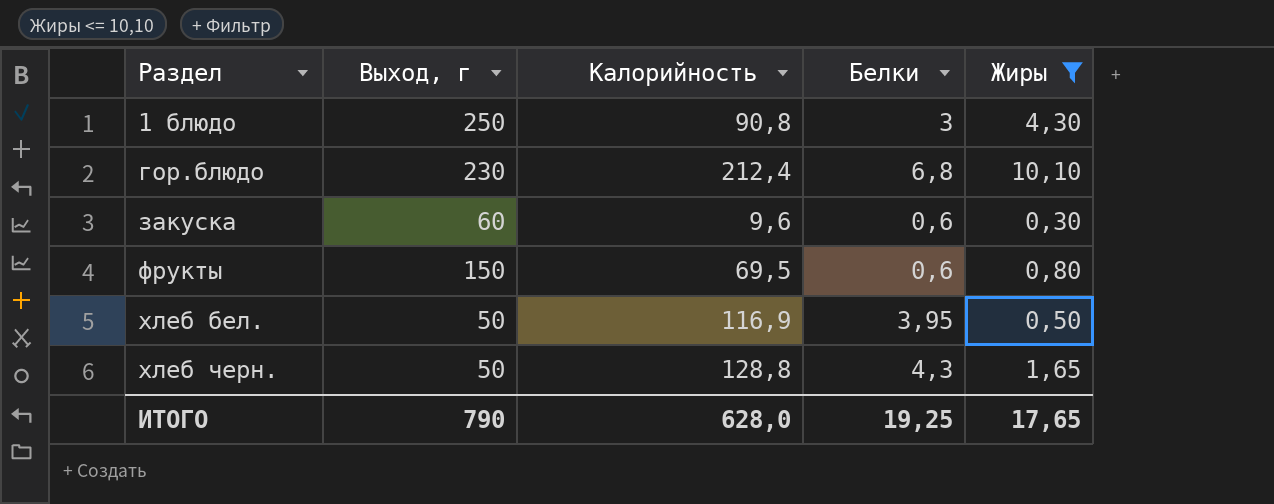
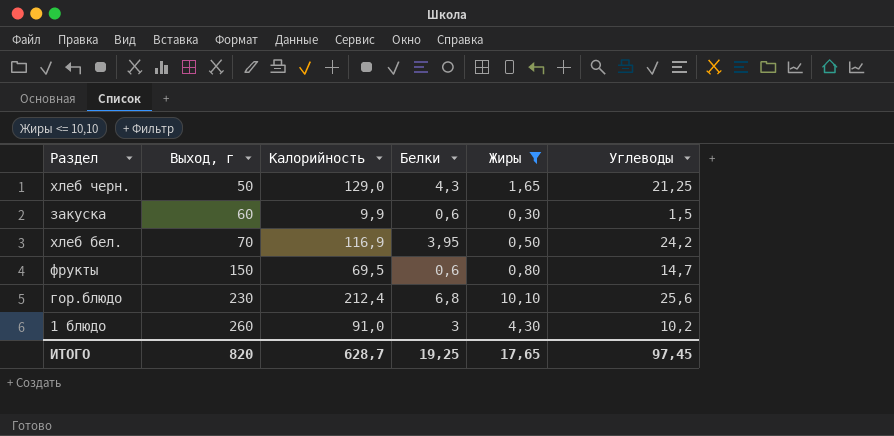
row order: Раздел ascending -> Выход, г ascending
column Углеводы | position: none -> 6
хлеб черн. | Калорийность: 128,8 -> 129,0
закуска | Калорийность: 9,6 -> 9,9
хлеб бел. | Выход, г: 50 -> 70
1 блюдо | Выход, г: 250 -> 260
1 блюдо | Калорийность: 90,8 -> 91,0
ИТОГО | Выход, г: 790 -> 820
ИТОГО | Калорийность: 628,0 -> 628,7

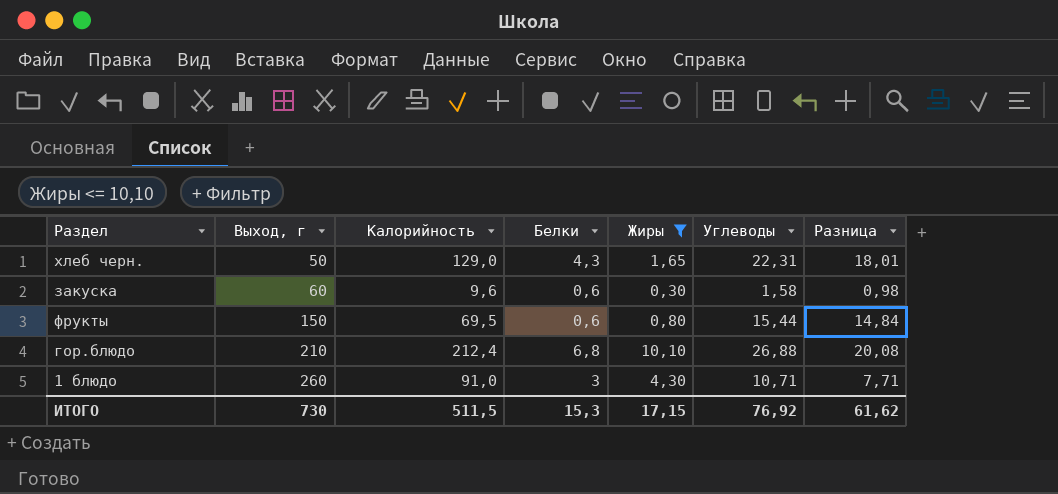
column Разница | formula: none -> [Углеводы] - [Белки]
row хлеб бел.: 70 | 116,9 | 3,95 | 0,50 | 24,2 -> none
хлеб черн. | Углеводы: 21,25 -> 22,31
закуска | Калорийность: 9,9 -> 9,6
закуска | Углеводы: 1,5 -> 1,58
фрукты | Углеводы: 14,7 -> 15,44
гор.блюдо | Выход, г: 230 -> 210
гор.блюдо | Углеводы: 25,6 -> 26,88
1 блюдо | Углеводы: 10,2 -> 10,71
ИТОГО | Выход, г: 820 -> 730
ИТОГО | Калорийность: 628,7 -> 511,5
ИТОГО | Белки: 19,25 -> 15,3
ИТОГО | Жиры: 17,65 -> 17,15
ИТОГО | Углеводы: 97,45 -> 76,92

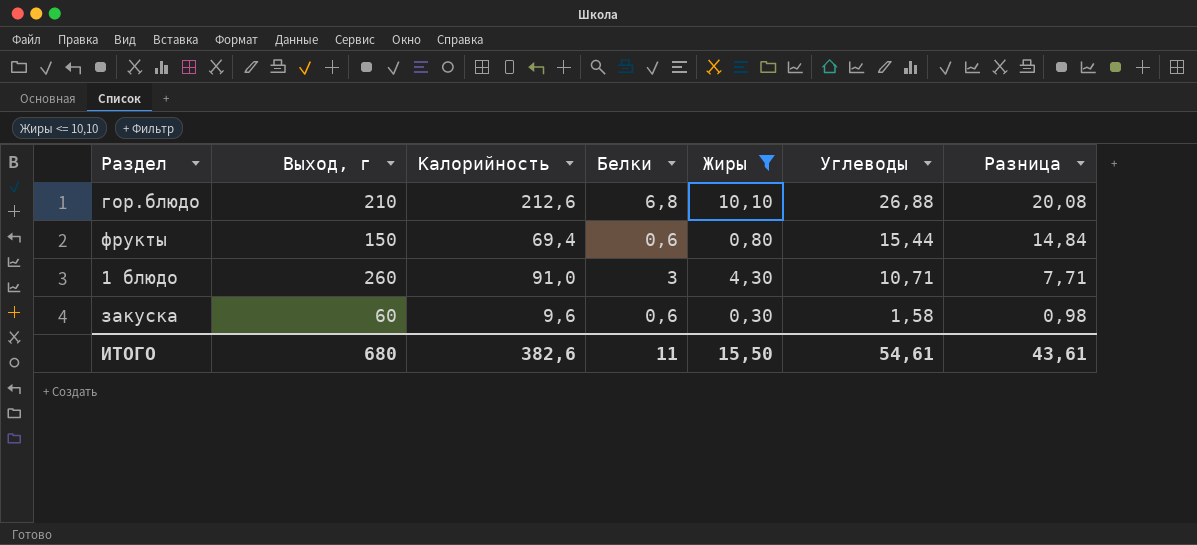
row order: Выход, г ascending -> Углеводы descending
row хлеб черн.: 50 | 129,0 | 4,3 | 1,65 | 22,31 | 18,01 -> none
гор.блюдо | Калорийность: 212,4 -> 212,6
фрукты | Калорийность: 69,5 -> 69,4
ИТОГО | Выход, г: 730 -> 680
ИТОГО | Калорийность: 511,5 -> 382,6
ИТОГО | Белки: 15,3 -> 11
ИТОГО | Жиры: 17,15 -> 15,50
ИТОГО | Углеводы: 76,92 -> 54,61
ИТОГО | Разница: 61,62 -> 43,61

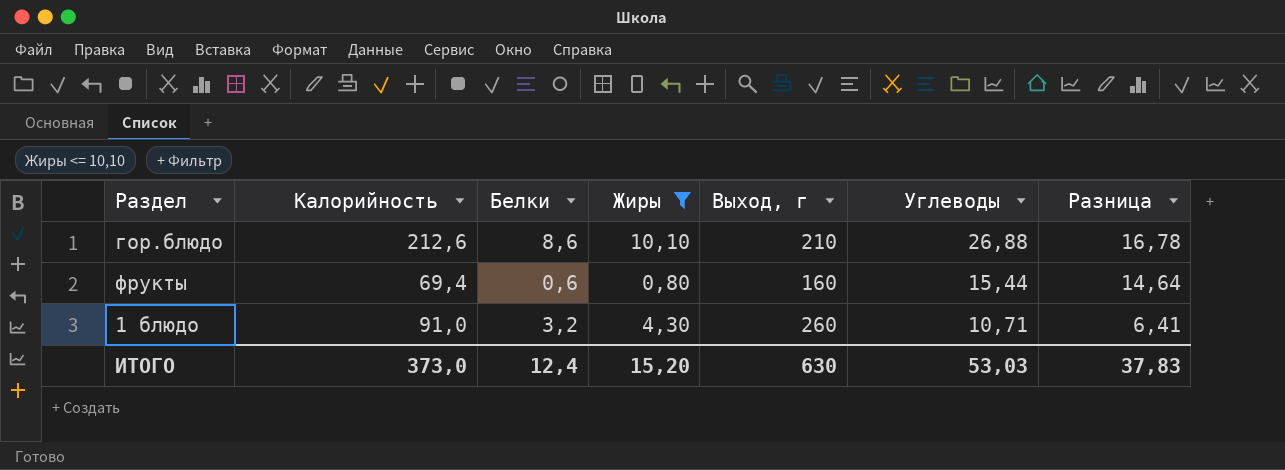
column Выход, г | position: 2 -> 5
column Разница | formula: [Углеводы] - [Белки] -> [Углеводы] - [Жиры]
row закуска: 60 | 9,6 | 0,6 | 0,30 | 1,58 | 0,98 -> none
гор.блюдо | Белки: 6,8 -> 8,6
фрукты | Выход, г: 150 -> 160
1 блюдо | Белки: 3 -> 3,2
ИТОГО | Калорийность: 382,6 -> 373,0
ИТОГО | Белки: 11 -> 12,4
ИТОГО | Жиры: 15,50 -> 15,20
ИТОГО | Выход, г: 680 -> 630
ИТОГО | Углеводы: 54,61 -> 53,03
ИТОГО | Разница: 43,61 -> 37,83

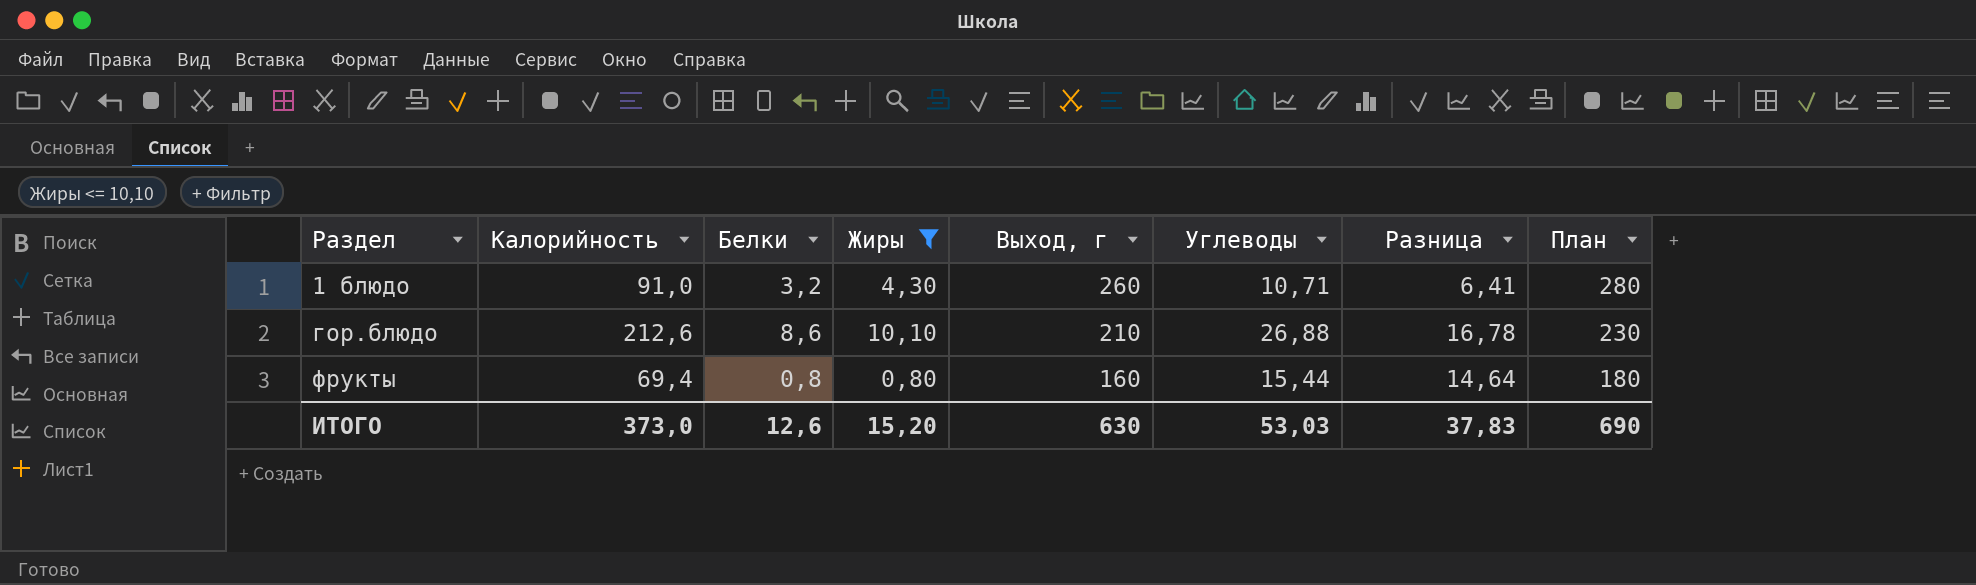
row order: Углеводы descending -> Раздел ascending
column План | formula: none -> [Выход, г] + 20
фрукты | Белки: 0,6 -> 0,8
ИТОГО | Белки: 12,4 -> 12,6

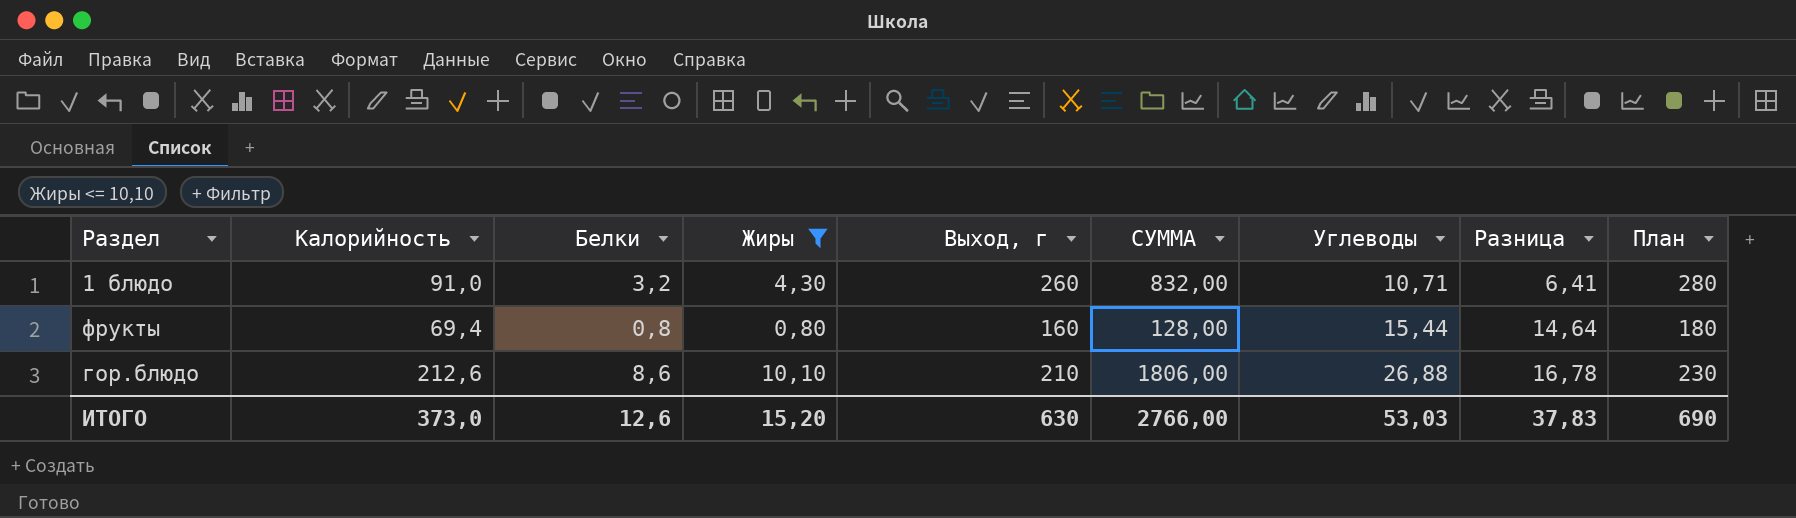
row order: Раздел ascending -> Углеводы ascending
column СУММА | formula: none -> [Белки] * [Выход, г]

